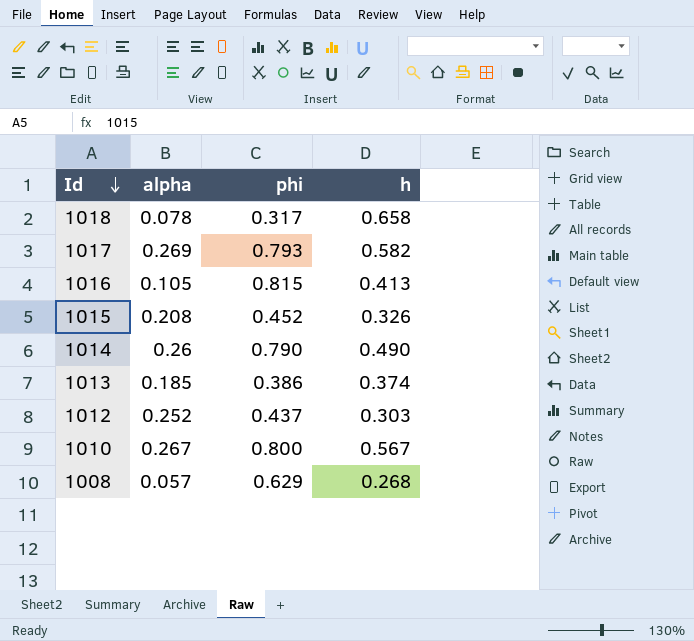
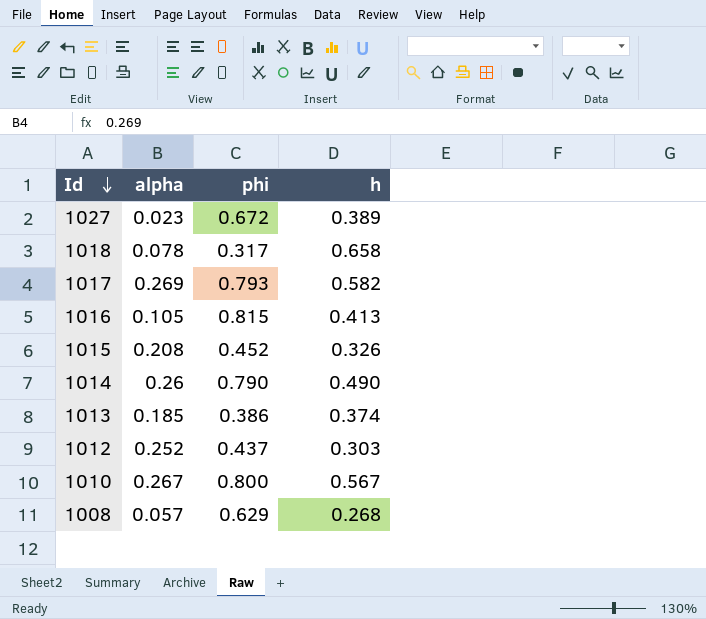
row 1027: none -> 0.023 | 0.672 | 0.389

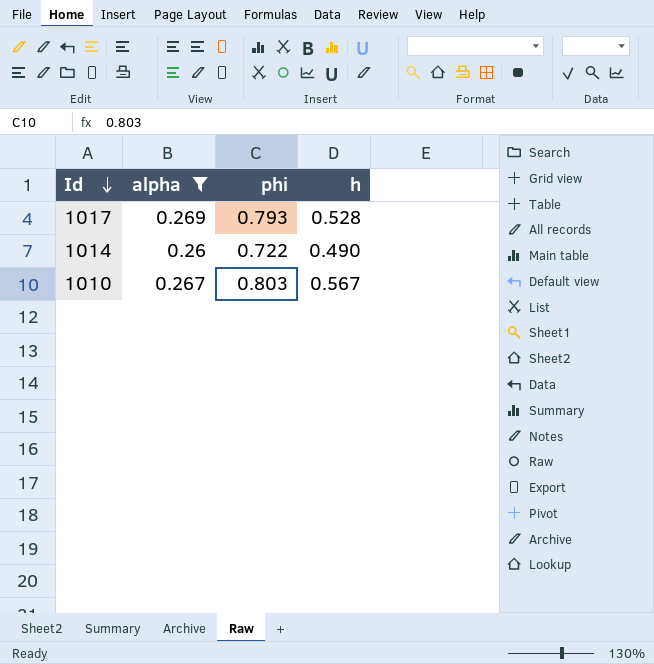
filter: none -> alpha >= 0.26
1017 | h: 0.582 -> 0.528
1014 | phi: 0.790 -> 0.722
1010 | phi: 0.800 -> 0.803

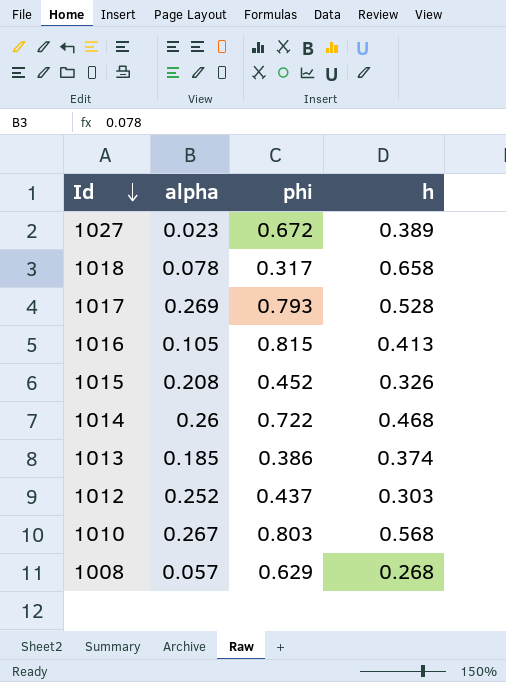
filter: alpha >= 0.26 -> none
1014 | h: 0.490 -> 0.468
1010 | h: 0.567 -> 0.568

